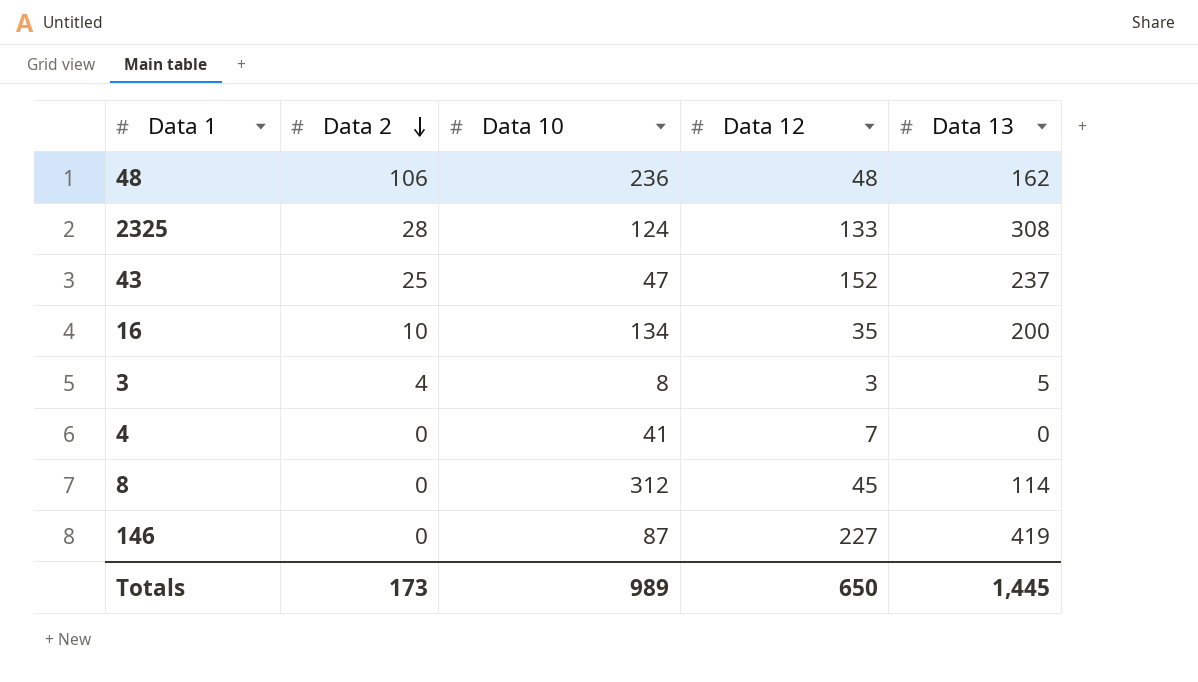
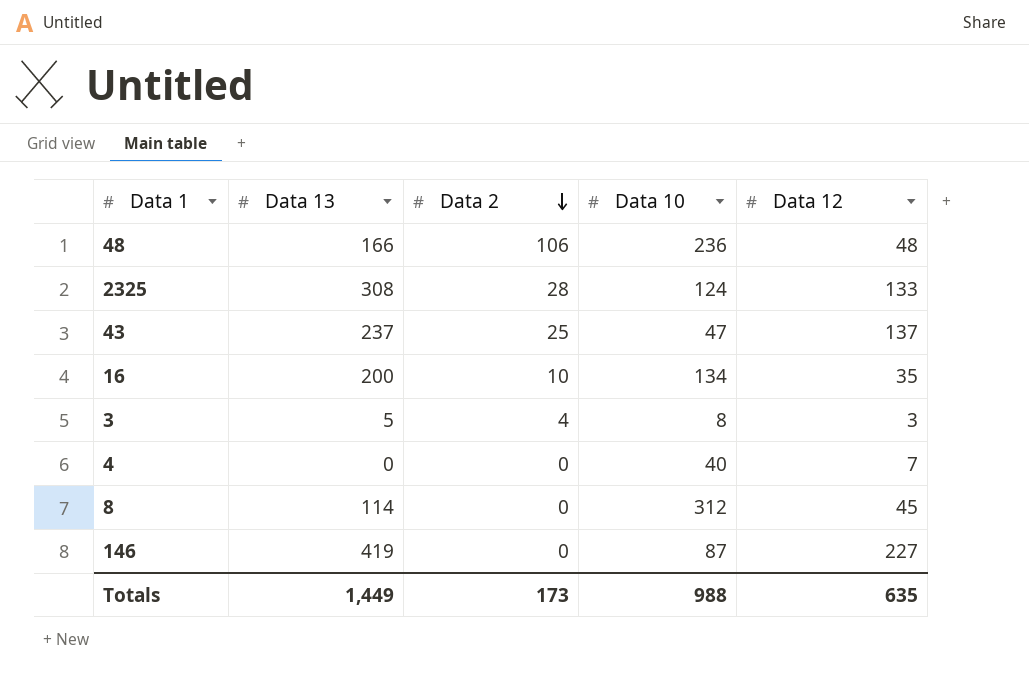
column Data 13 | position: 5 -> 2
48 | Data 13: 162 -> 166
43 | Data 12: 152 -> 137
4 | Data 10: 41 -> 40
Totals | Data 13: 1,445 -> 1,449
Totals | Data 10: 989 -> 988
Totals | Data 12: 650 -> 635

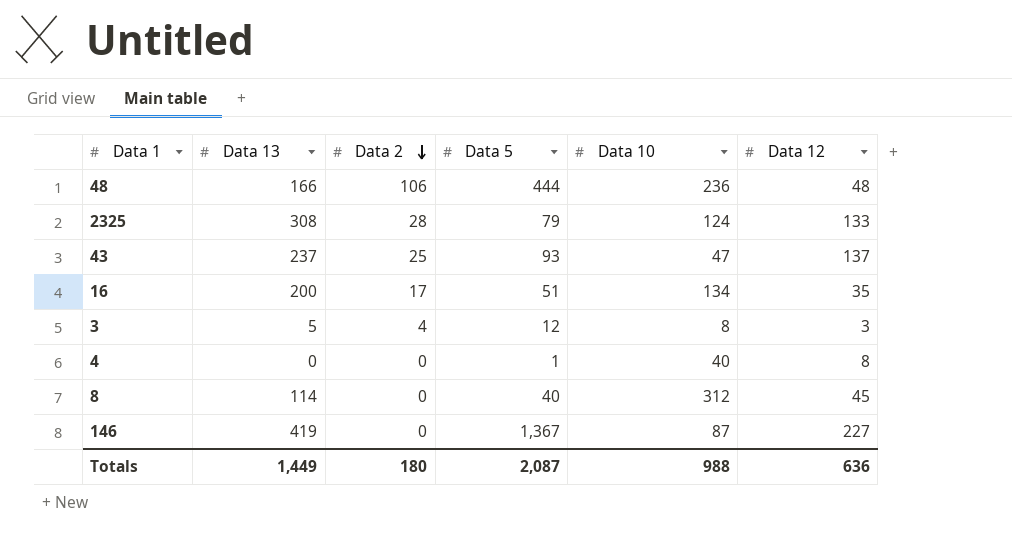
column Data 5 | position: none -> 4
16 | Data 2: 10 -> 17
4 | Data 12: 7 -> 8
Totals | Data 2: 173 -> 180
Totals | Data 12: 635 -> 636

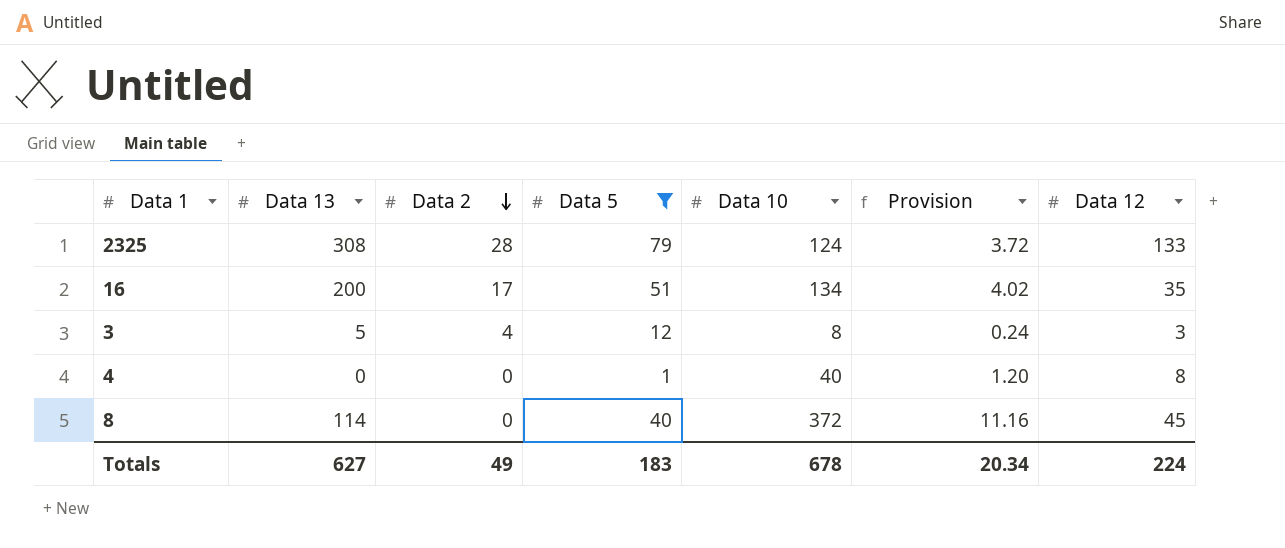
filter: none -> Data 5 <= 79
column Provision | formula: none -> [Data 10] * 0.03
8 | Data 10: 312 -> 372
Totals | Data 13: 1,449 -> 627
Totals | Data 2: 180 -> 49
Totals | Data 5: 2,087 -> 183
Totals | Data 10: 988 -> 678
Totals | Data 12: 636 -> 224

